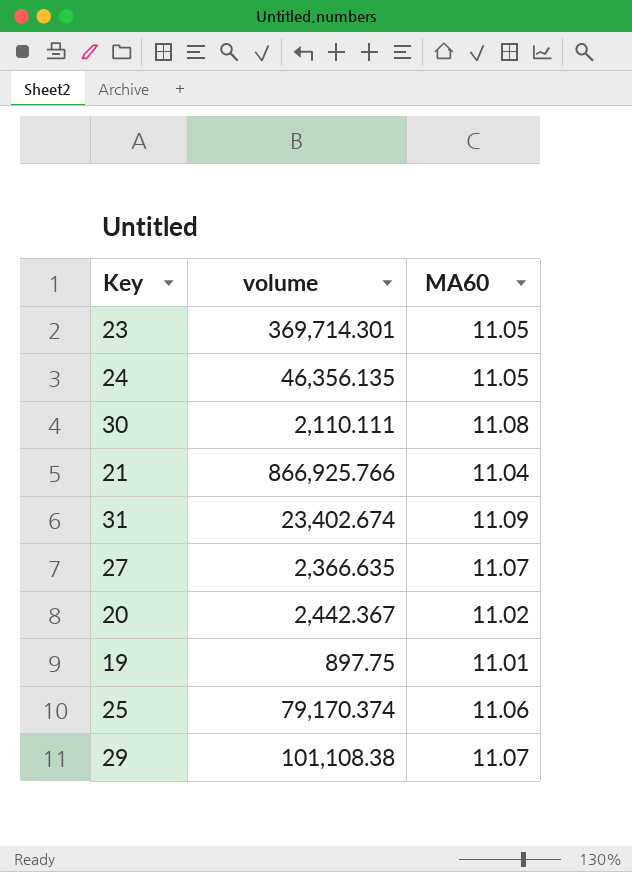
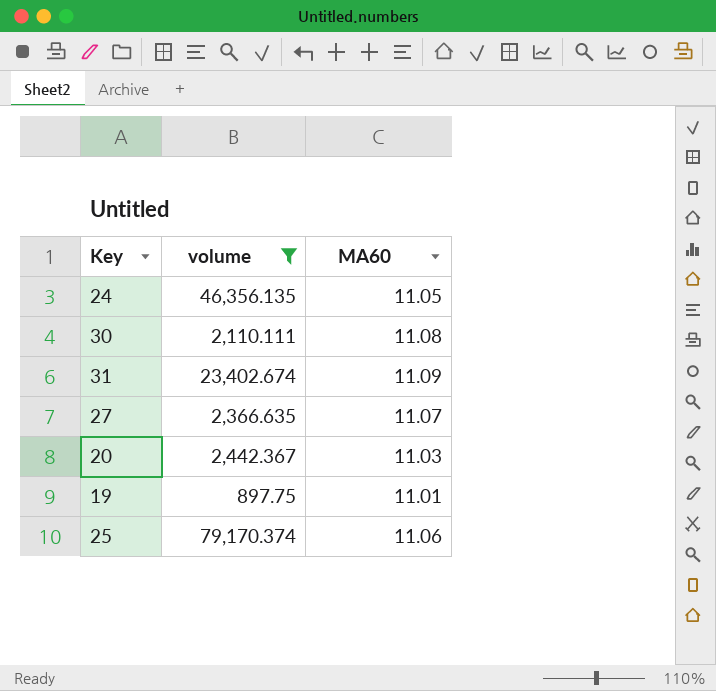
filter: none -> volume <= 79,170.374
20 | MA60: 11.02 -> 11.03

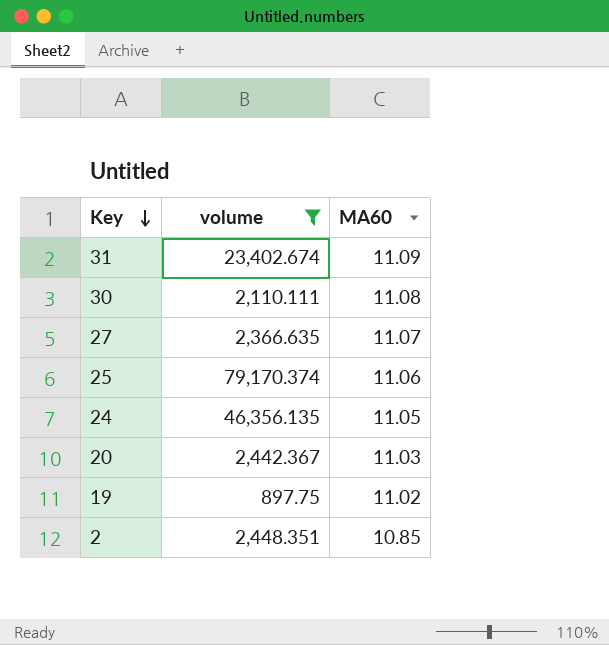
row order: none -> Key descending
19 | MA60: 11.01 -> 11.02
row 2: none -> 2,448.351 | 10.85

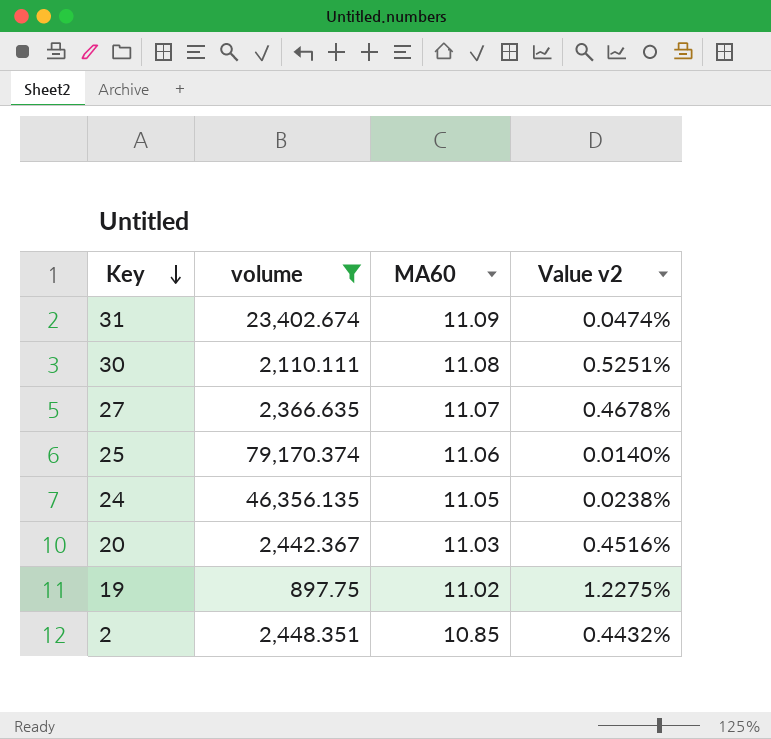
column Value v2 | formula: none -> [MA60] / [volume]

